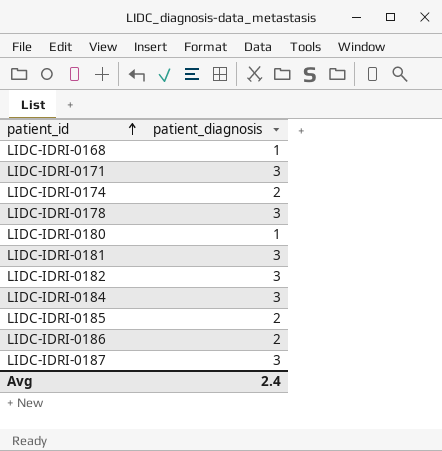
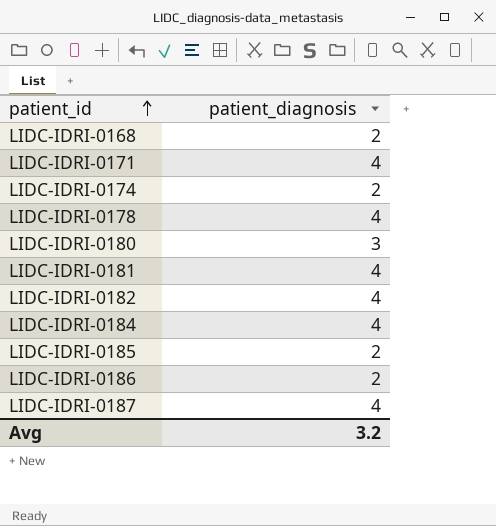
LIDC-IDRI-0168 | patient_diagnosis: 1 -> 2
LIDC-IDRI-0171 | patient_diagnosis: 3 -> 4
LIDC-IDRI-0178 | patient_diagnosis: 3 -> 4
LIDC-IDRI-0180 | patient_diagnosis: 1 -> 3
LIDC-IDRI-0181 | patient_diagnosis: 3 -> 4
LIDC-IDRI-0182 | patient_diagnosis: 3 -> 4
LIDC-IDRI-0184 | patient_diagnosis: 3 -> 4
LIDC-IDRI-0187 | patient_diagnosis: 3 -> 4
Avg | patient_diagnosis: 2.4 -> 3.2

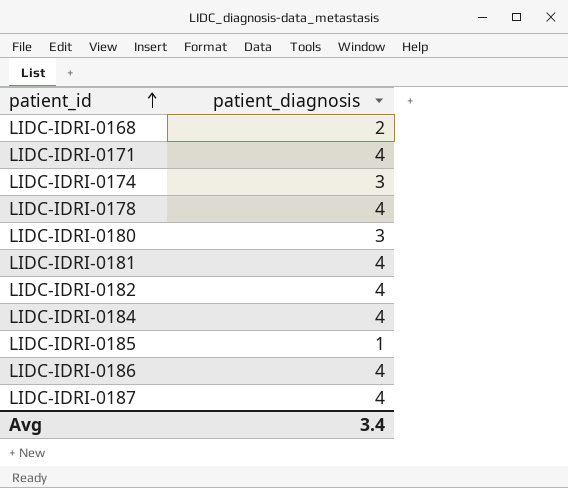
LIDC-IDRI-0174 | patient_diagnosis: 2 -> 3
LIDC-IDRI-0185 | patient_diagnosis: 2 -> 1
LIDC-IDRI-0186 | patient_diagnosis: 2 -> 4
Avg | patient_diagnosis: 3.2 -> 3.4

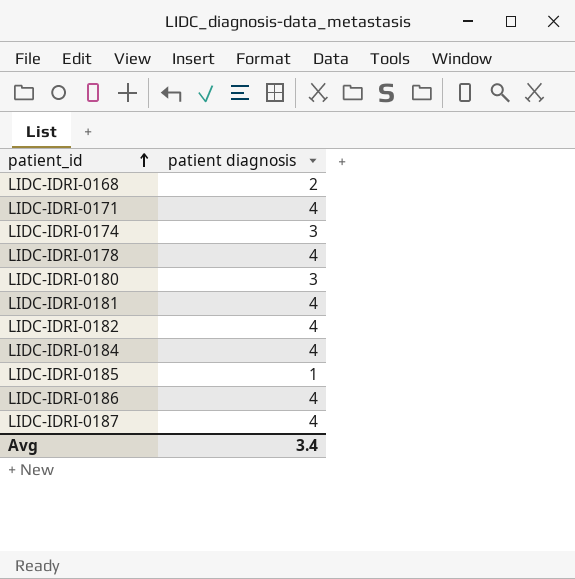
column name: patient_diagnosis -> patient diagnosis

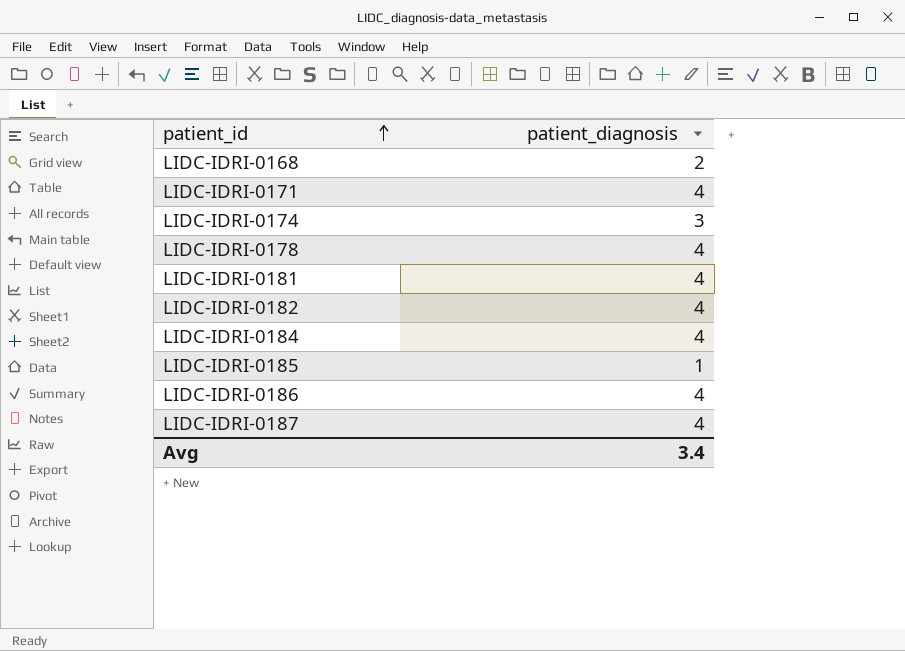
column name: patient diagnosis -> patient_diagnosis
row LIDC-IDRI-0180: 3 -> none

